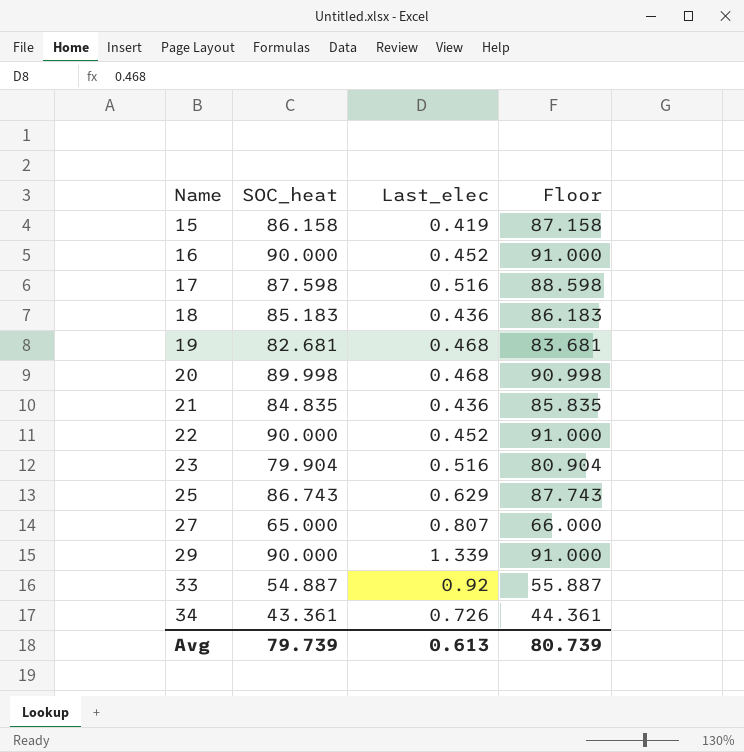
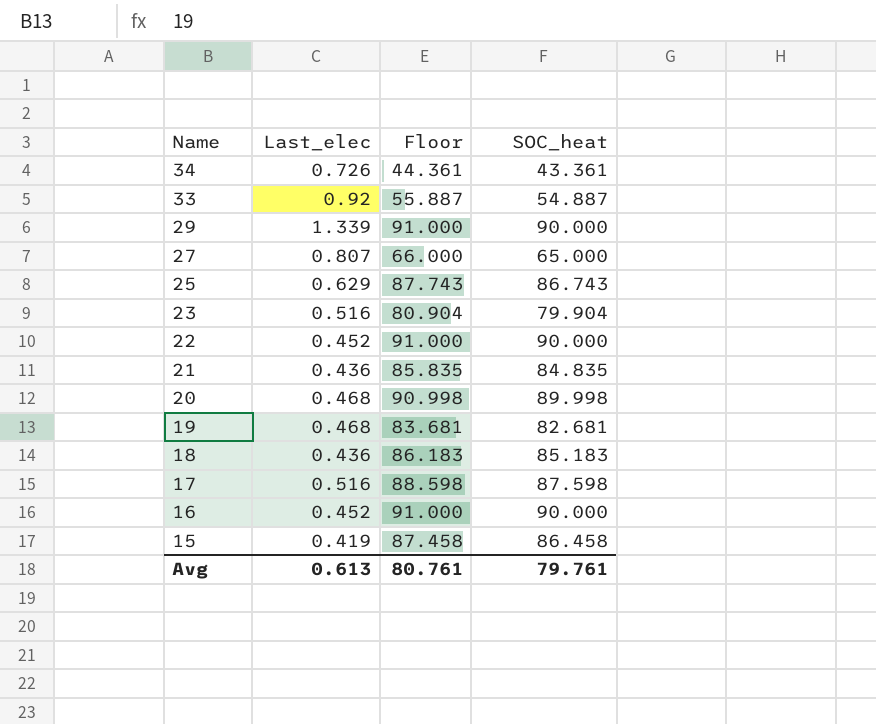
row order: Name ascending -> Name descending
column SOC_heat | position: 2 -> 4
15 | Floor: 87.158 -> 87.458
15 | SOC_heat: 86.158 -> 86.458
Avg | Floor: 80.739 -> 80.761
Avg | SOC_heat: 79.739 -> 79.761

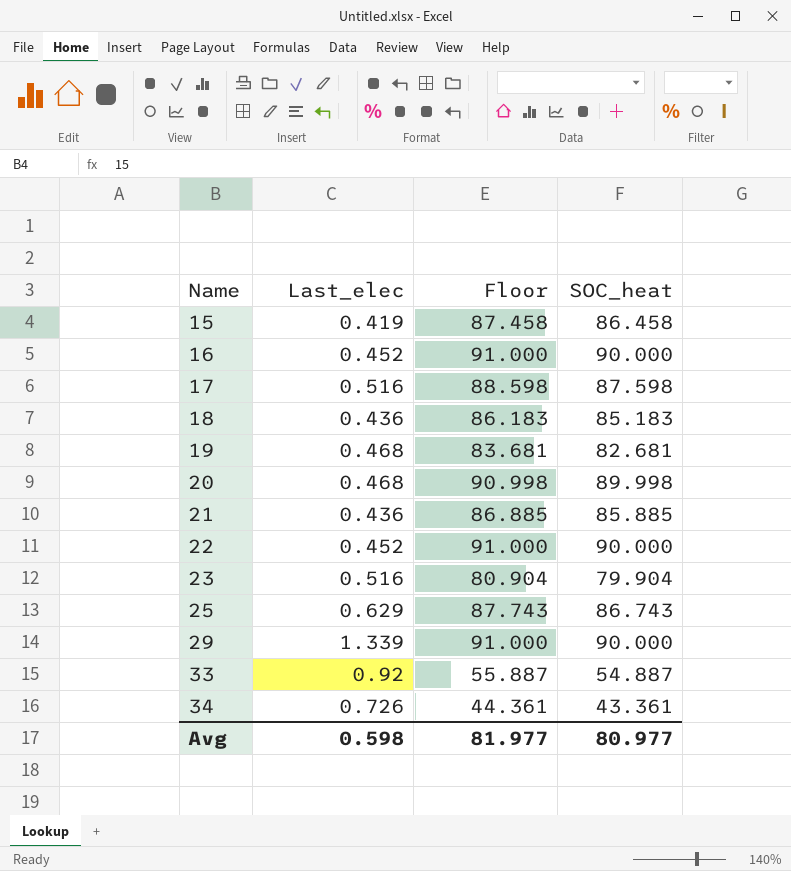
row order: Name descending -> Name ascending
row 27: 0.807 | 66.000 | 65.000 -> none
21 | Floor: 85.835 -> 86.885
21 | SOC_heat: 84.835 -> 85.885
Avg | Last_elec: 0.613 -> 0.598
Avg | Floor: 80.761 -> 81.977
Avg | SOC_heat: 79.761 -> 80.977

